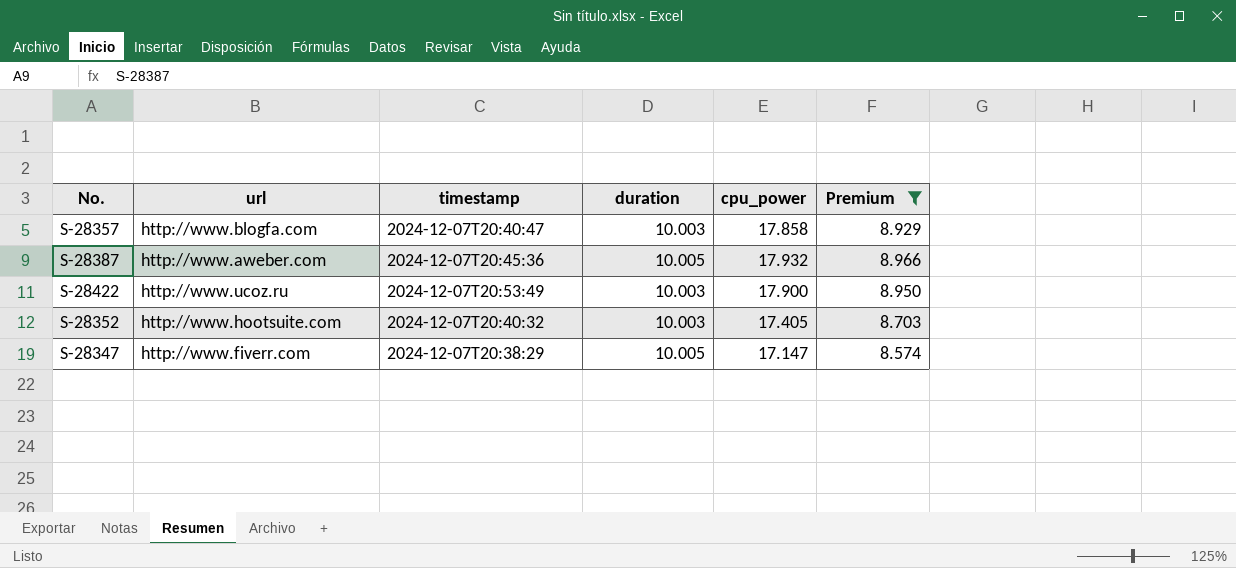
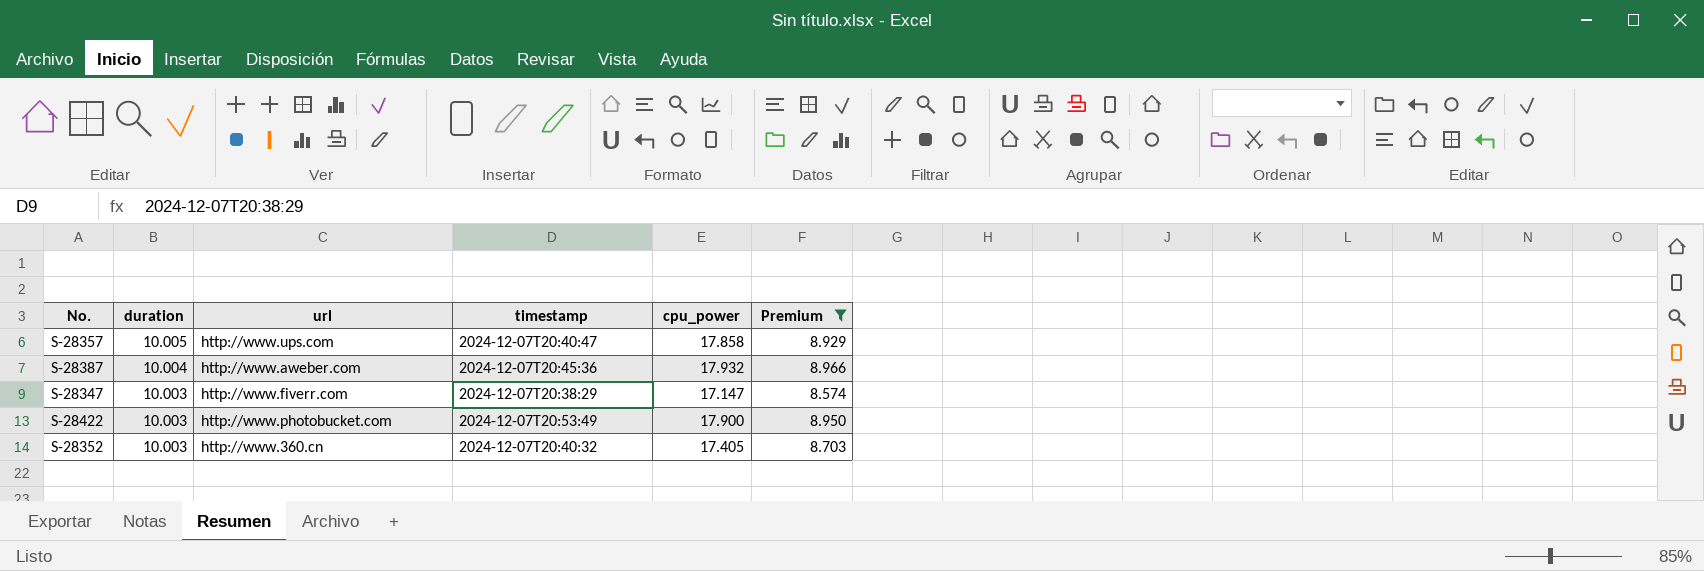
row order: none -> duration descending
column duration | position: 4 -> 2
S-28357 | duration: 10.003 -> 10.005
S-28357 | url: http://www.blogfa.com -> http://www.ups.com
S-28387 | duration: 10.005 -> 10.004
S-28347 | duration: 10.005 -> 10.003
S-28422 | url: http://www.ucoz.ru -> http://www.photobucket.com
S-28352 | url: http://www.hootsuite.com -> http://www.360.cn

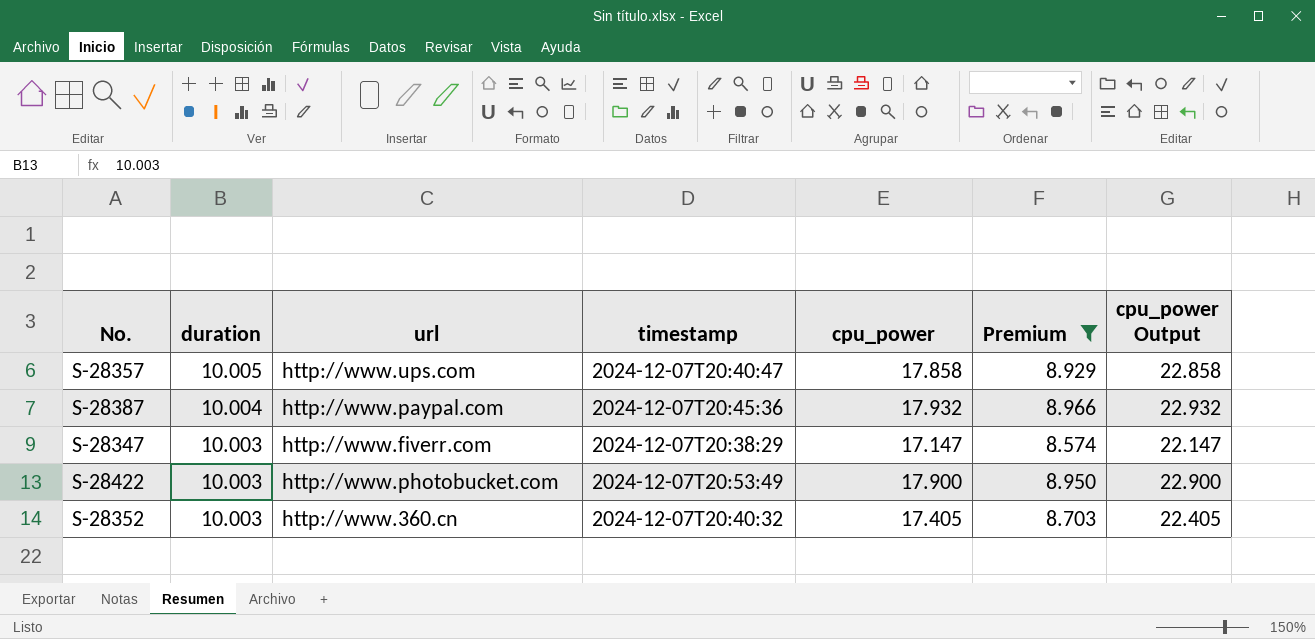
column cpu_power Output | formula: none -> [cpu_power] + 5
S-28387 | url: http://www.aweber.com -> http://www.paypal.com

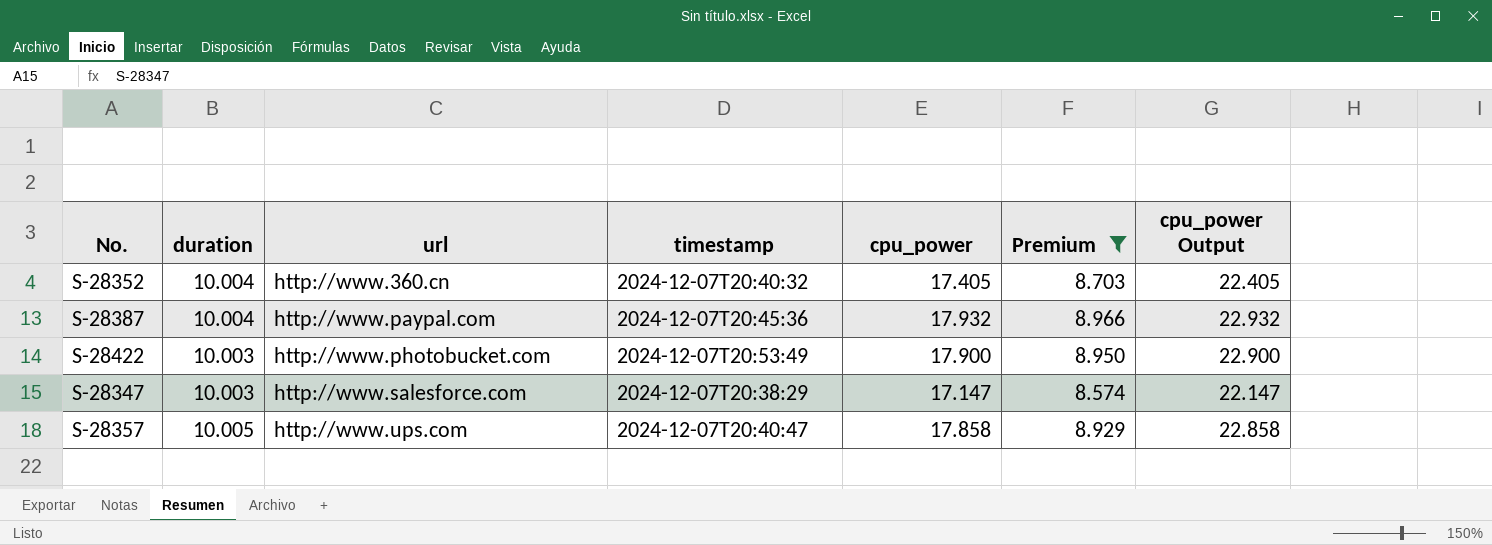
row order: duration descending -> url ascending
S-28352 | duration: 10.003 -> 10.004
S-28347 | url: http://www.fiverr.com -> http://www.salesforce.com

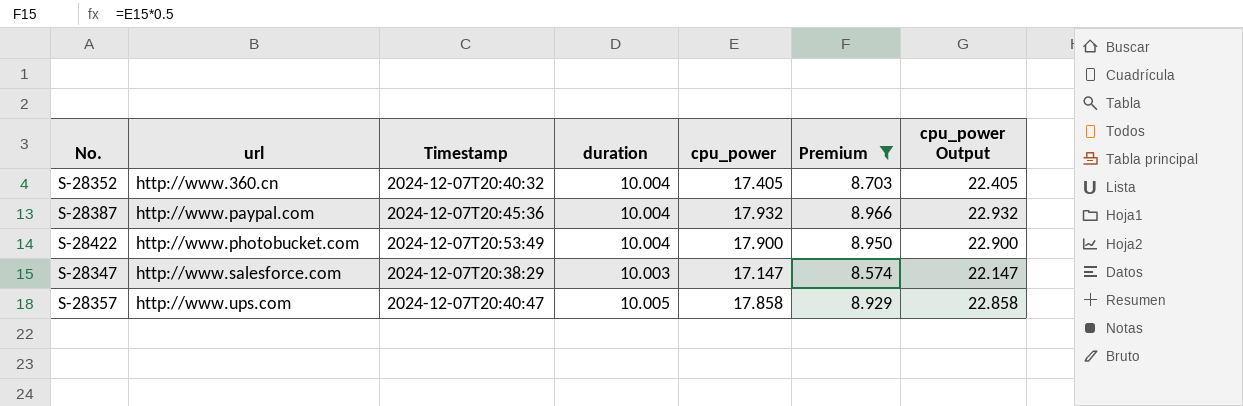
column name: timestamp -> Timestamp
column duration | position: 2 -> 4
S-28422 | duration: 10.003 -> 10.004

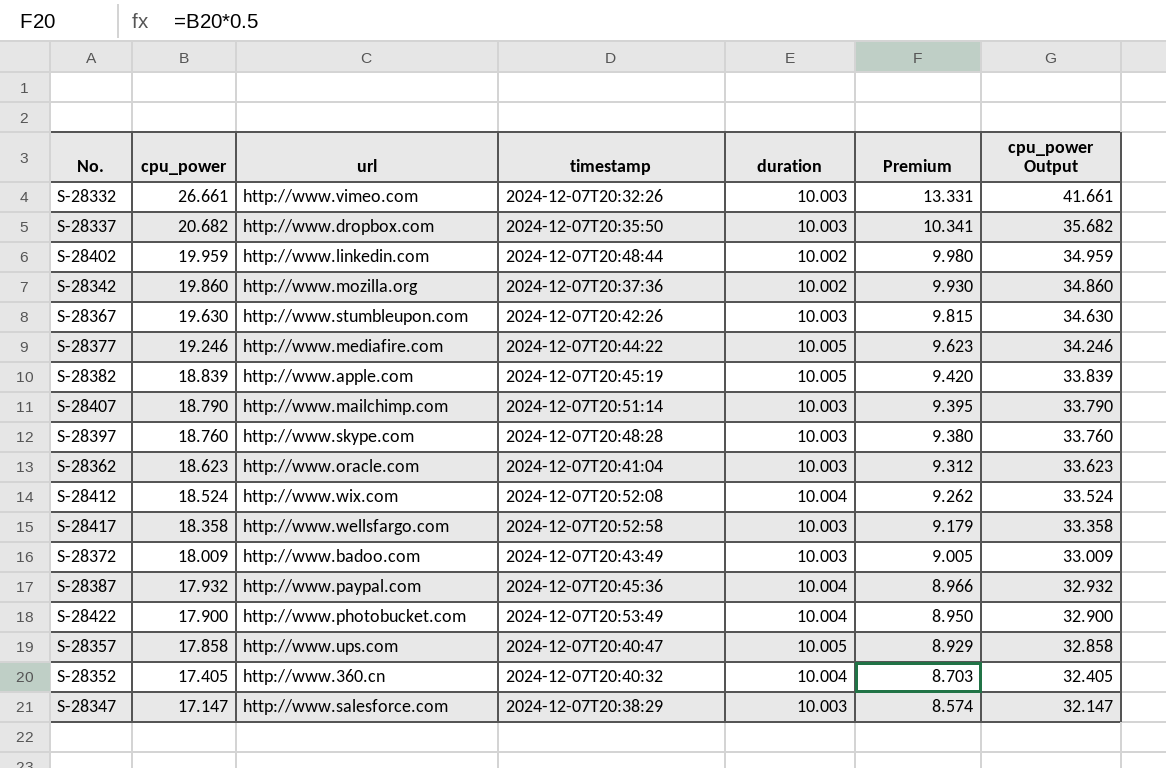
filter: Premium <= 8.966 -> none
row order: url ascending -> cpu_power descending
column cpu_power | position: 5 -> 2
column name: Timestamp -> timestamp
column cpu_power Output | formula: [cpu_power] + 5 -> [cpu_power] + 15

